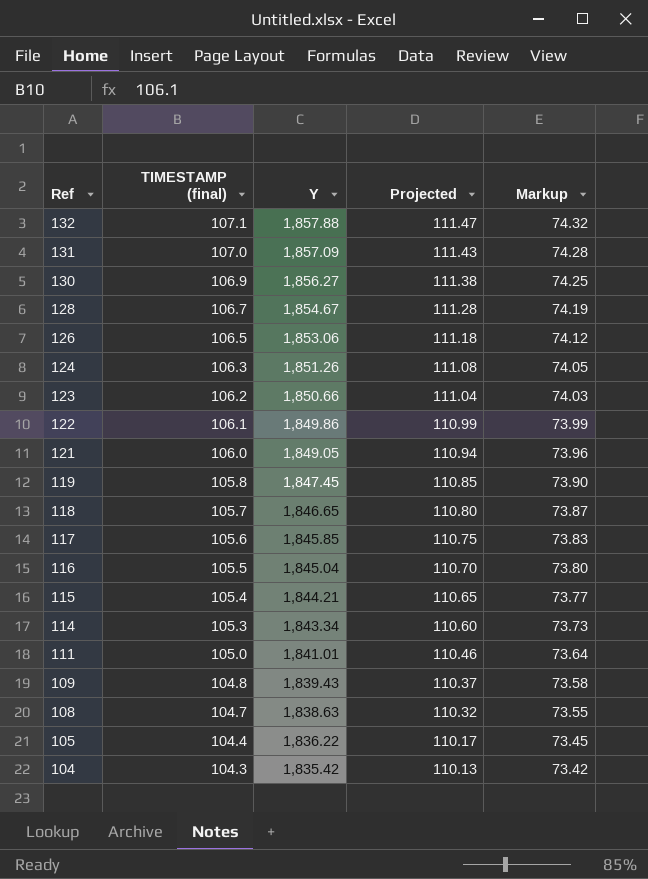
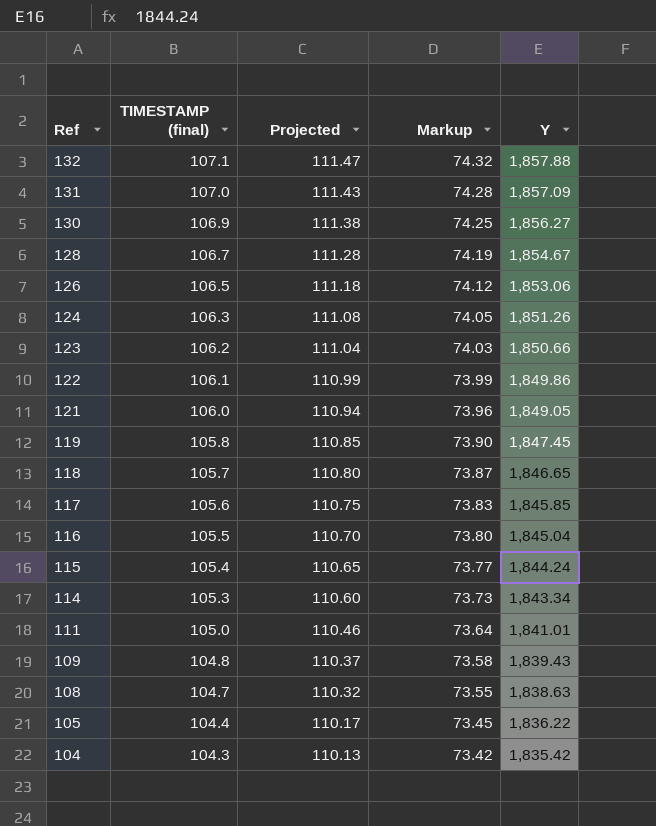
column Y | position: 3 -> 5
115 | Y: 1,844.21 -> 1,844.24

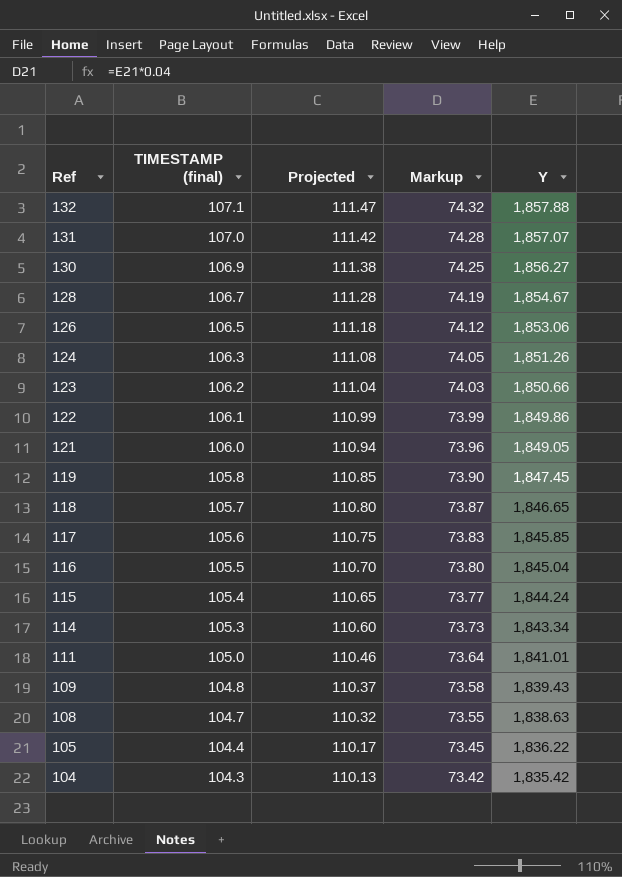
131 | Projected: 111.43 -> 111.42
131 | Y: 1,857.09 -> 1,857.07

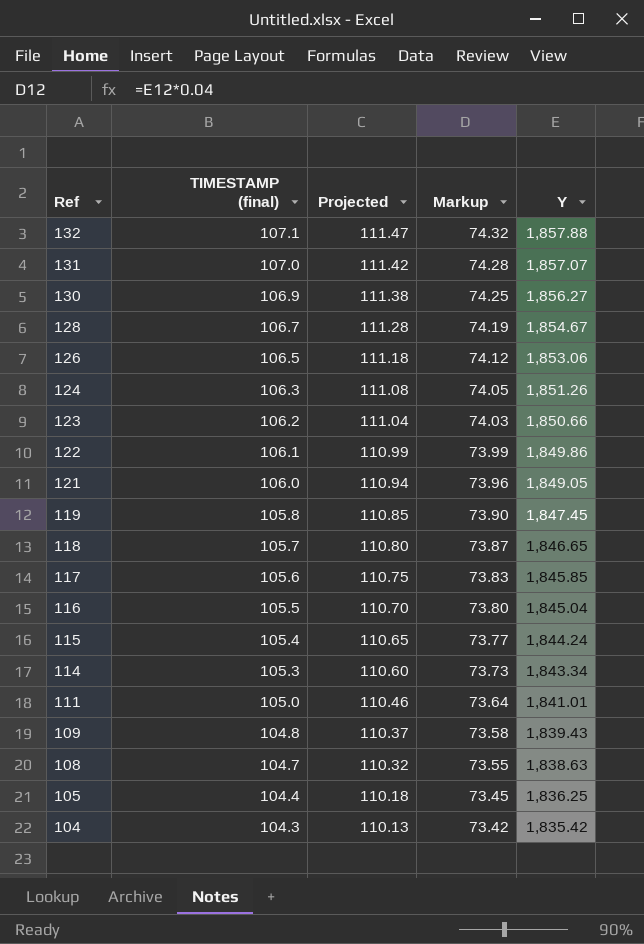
105 | Projected: 110.17 -> 110.18
105 | Y: 1,836.22 -> 1,836.25

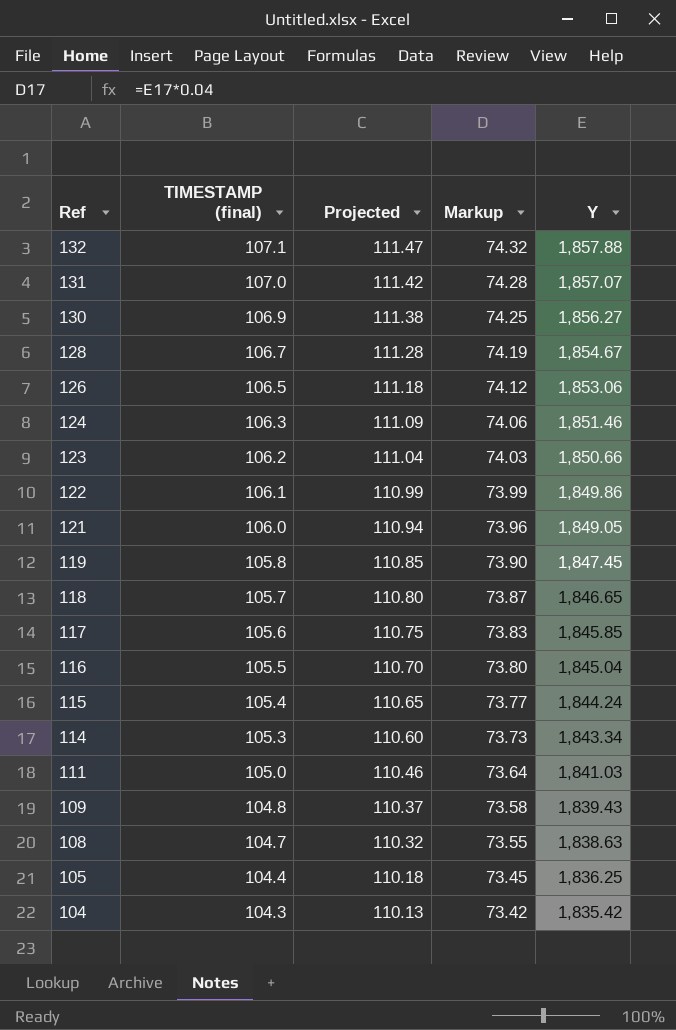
124 | Projected: 111.08 -> 111.09
124 | Markup: 74.05 -> 74.06
124 | Y: 1,851.26 -> 1,851.46
111 | Y: 1,841.01 -> 1,841.03

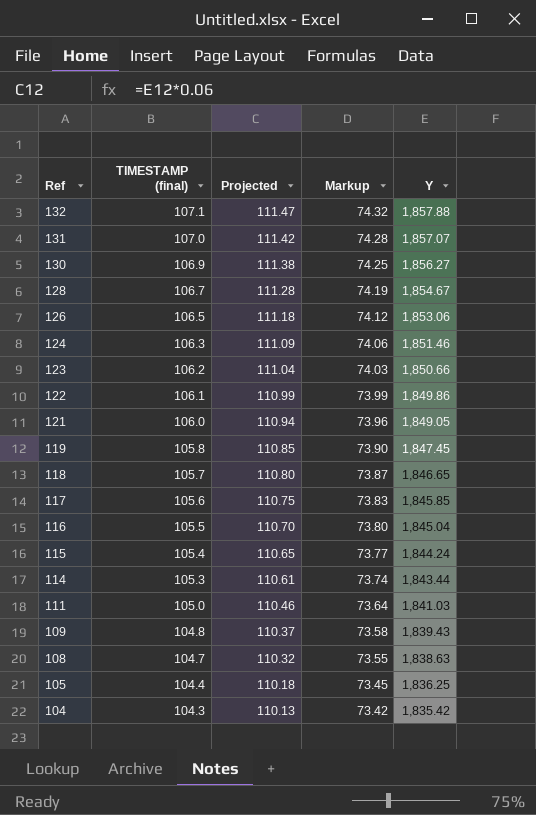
114 | Projected: 110.60 -> 110.61
114 | Markup: 73.73 -> 73.74
114 | Y: 1,843.34 -> 1,843.44

